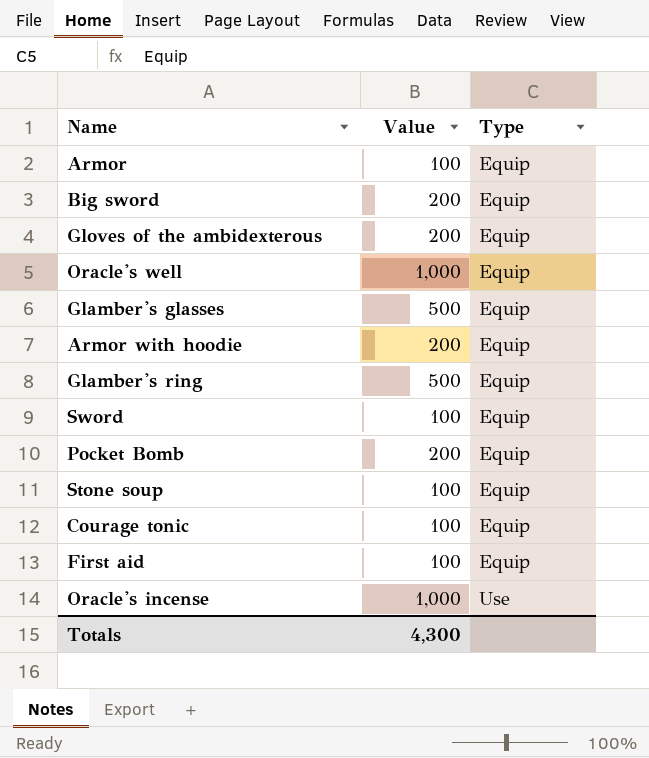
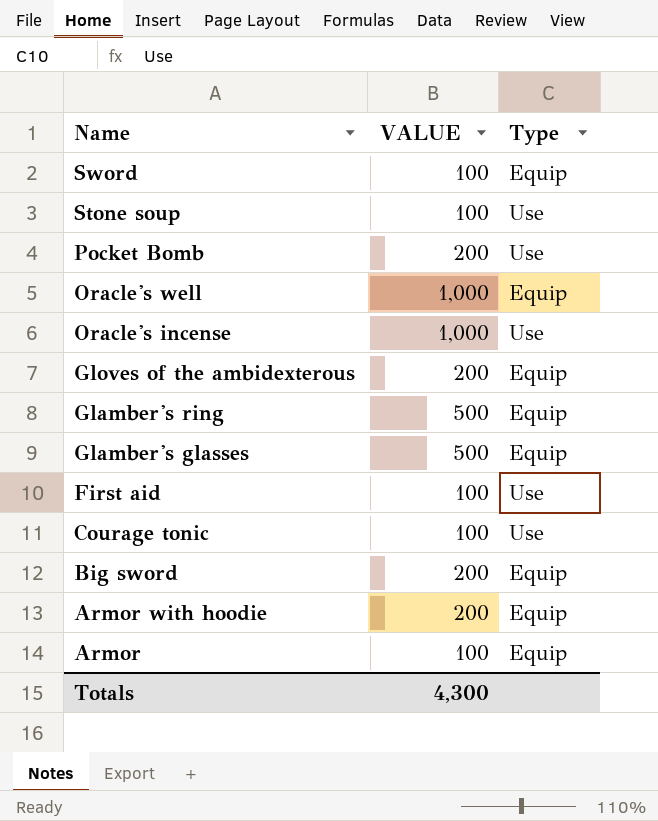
row order: Type ascending -> Name descending
column name: Value -> VALUE
Stone soup | Type: Equip -> Use
Pocket Bomb | Type: Equip -> Use
First aid | Type: Equip -> Use
Courage tonic | Type: Equip -> Use

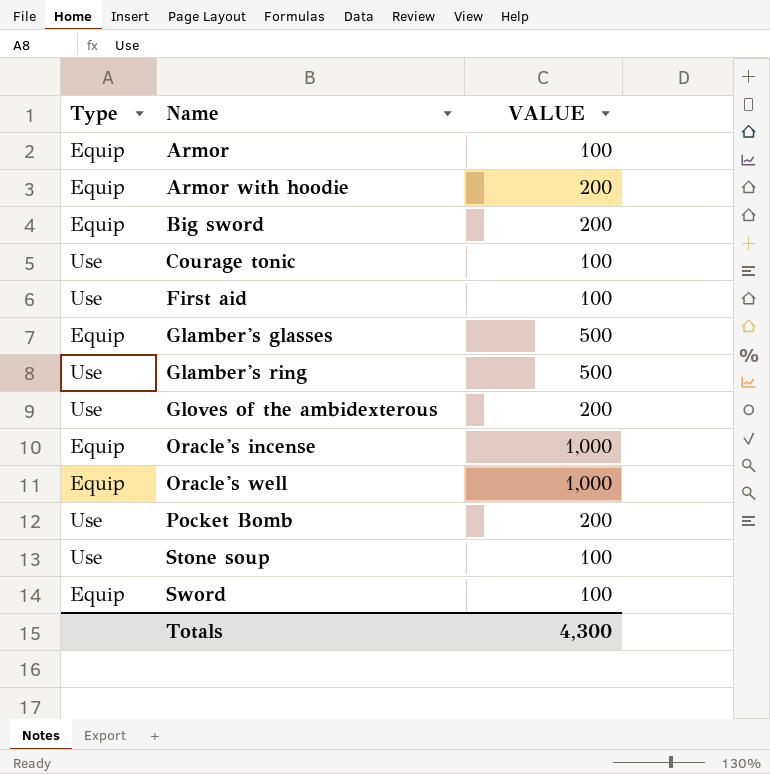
row order: Name descending -> Name ascending
column Type | position: 3 -> 1
Glamber's ring | Type: Equip -> Use
Gloves of the ambidexterous | Type: Equip -> Use
Oracle's incense | Type: Use -> Equip

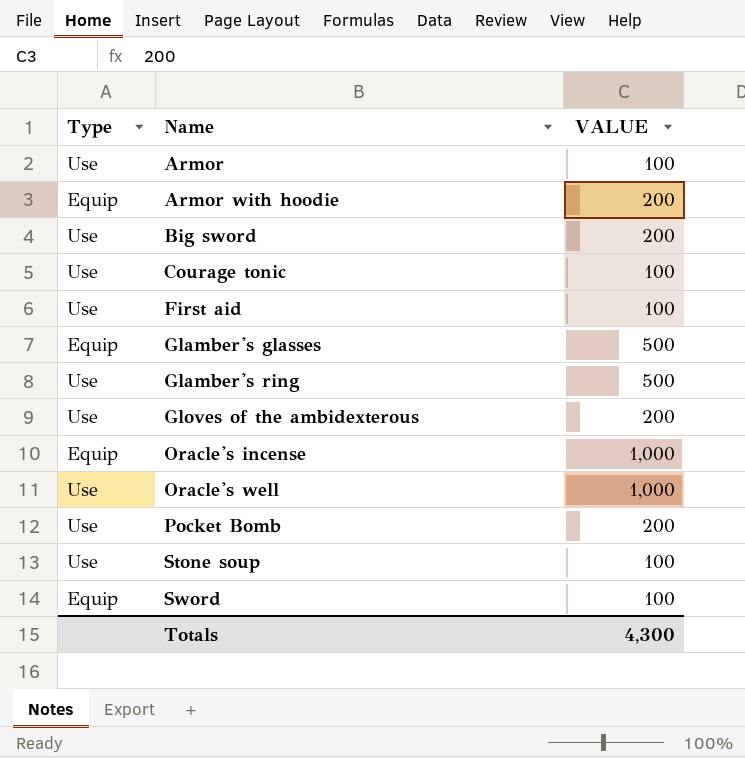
Armor | Type: Equip -> Use
Big sword | Type: Equip -> Use
Oracle's well | Type: Equip -> Use

